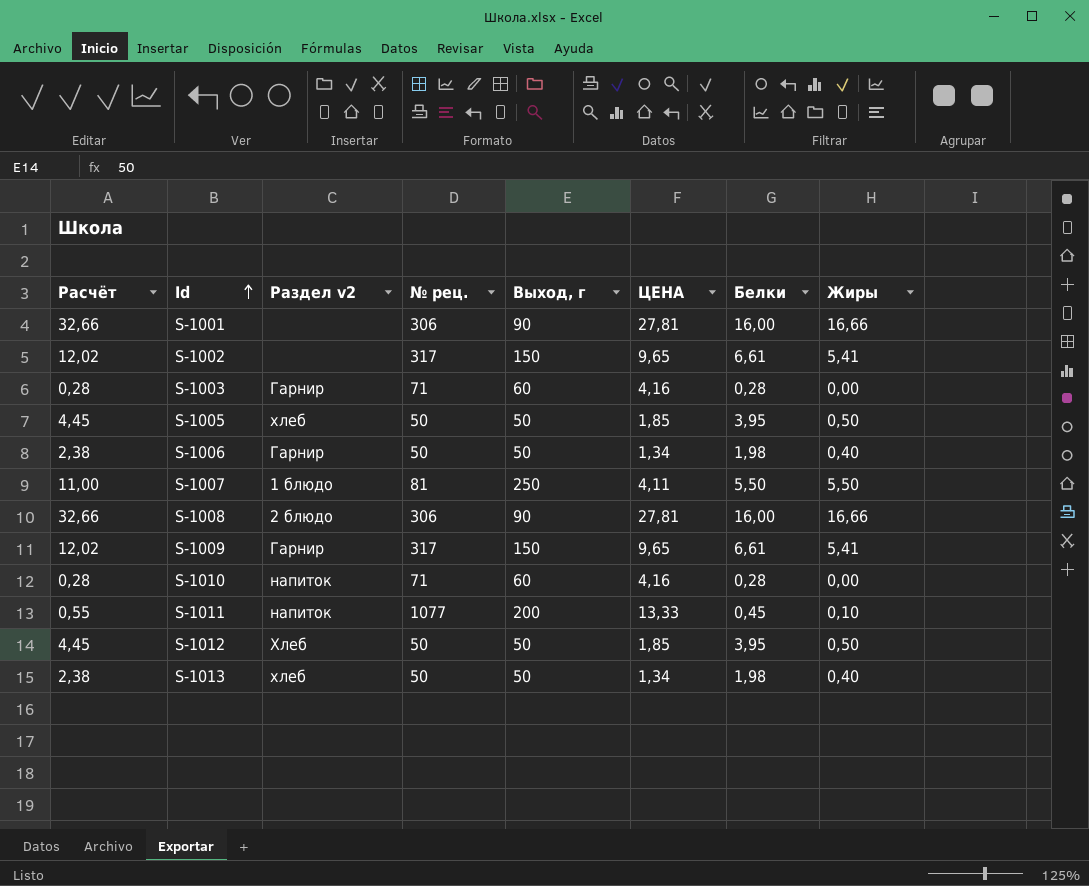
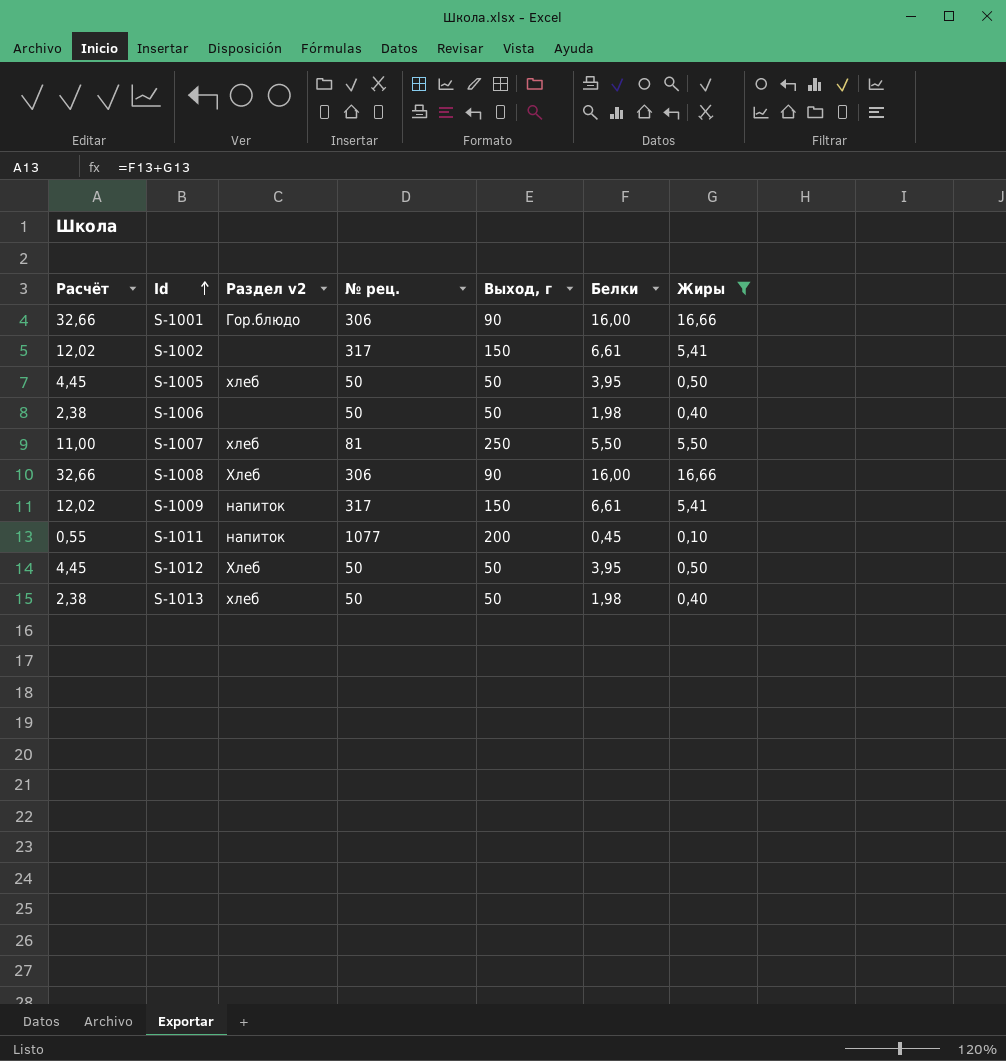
filter: none -> Жиры != 0,00
column ЦЕНА | position: 6 -> none
S-1001 | Раздел v2: none -> Гор.блюдо
S-1006 | Раздел v2: Гарнир -> none
S-1007 | Раздел v2: 1 блюдо -> хлеб
S-1008 | Раздел v2: 2 блюдо -> Хлеб
S-1009 | Раздел v2: Гарнир -> напиток

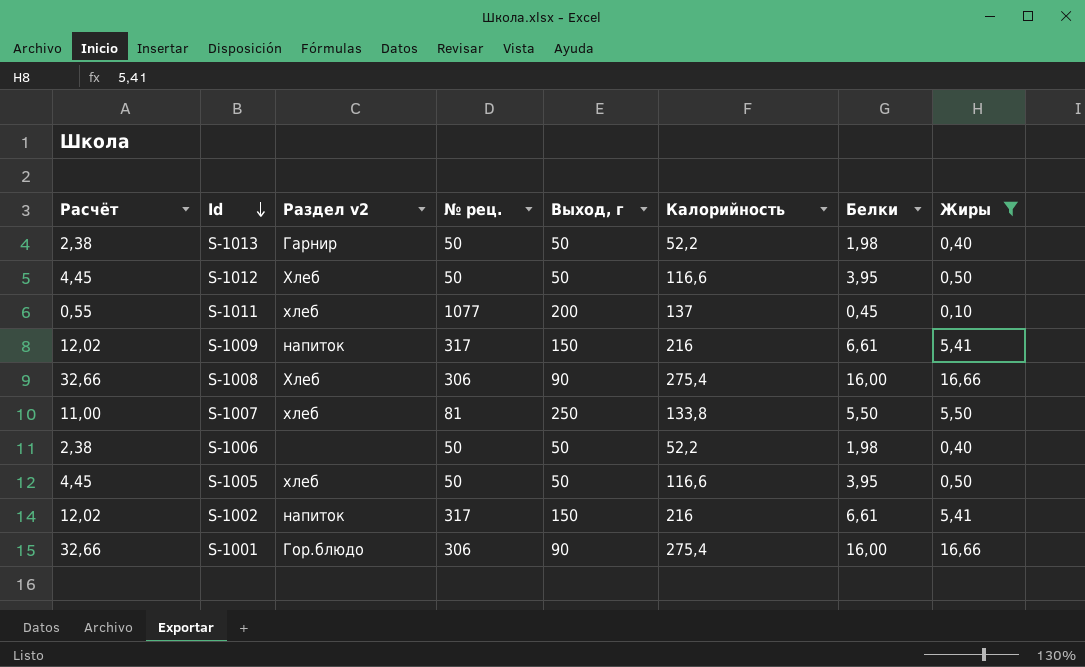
row order: Id ascending -> Id descending
column Калорийность | position: none -> 6
S-1013 | Раздел v2: хлеб -> Гарнир
S-1011 | Раздел v2: напиток -> хлеб
S-1002 | Раздел v2: none -> напиток

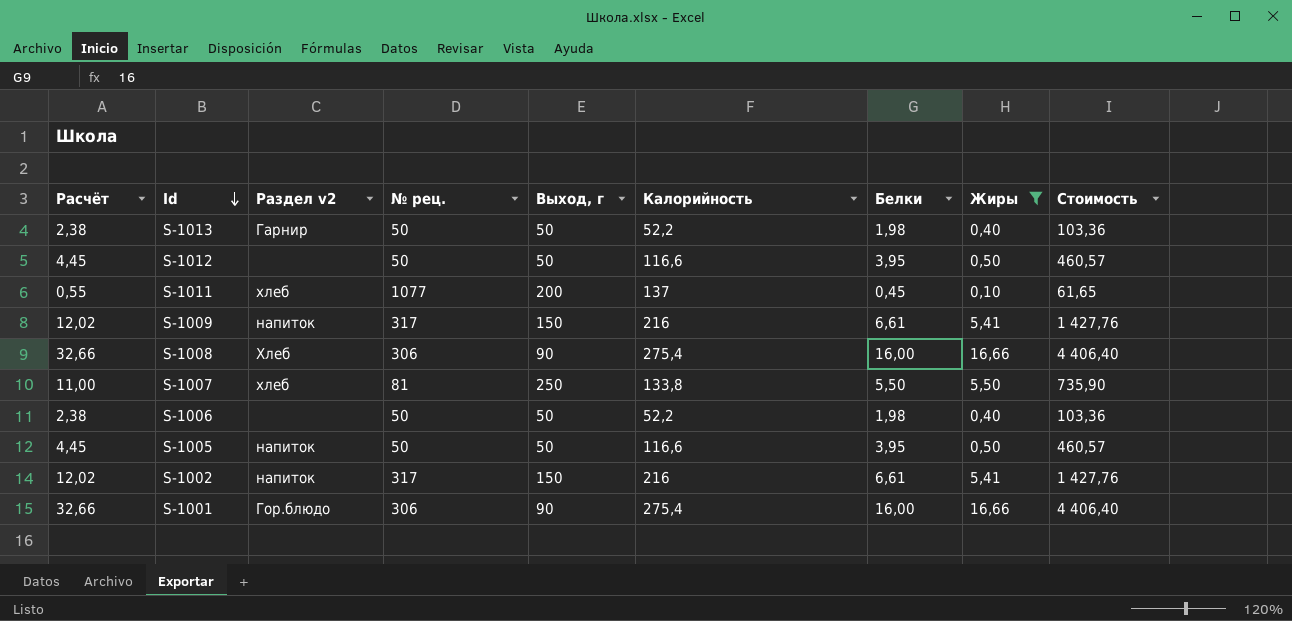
column Стоимость | formula: none -> [Калорийность] * [Белки]
S-1012 | Раздел v2: Хлеб -> none
S-1005 | Раздел v2: хлеб -> напиток

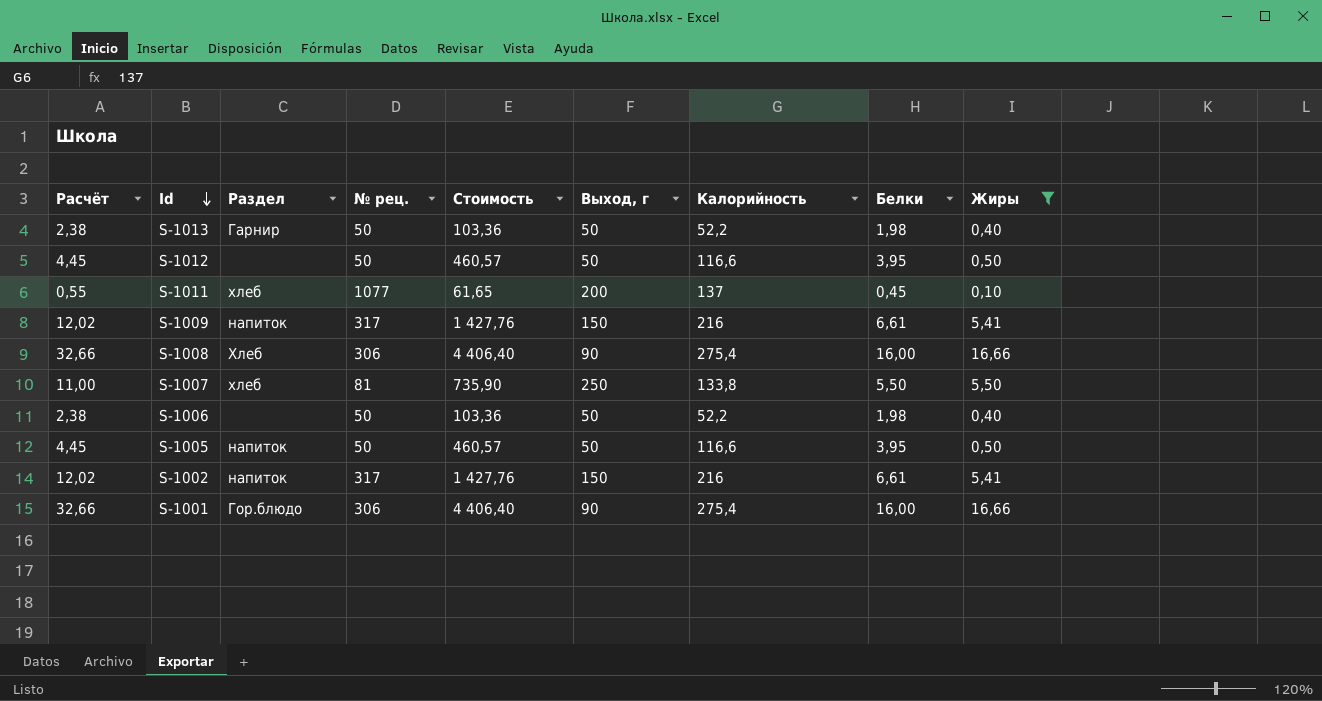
column name: Раздел v2 -> Раздел
column Стоимость | position: 9 -> 5

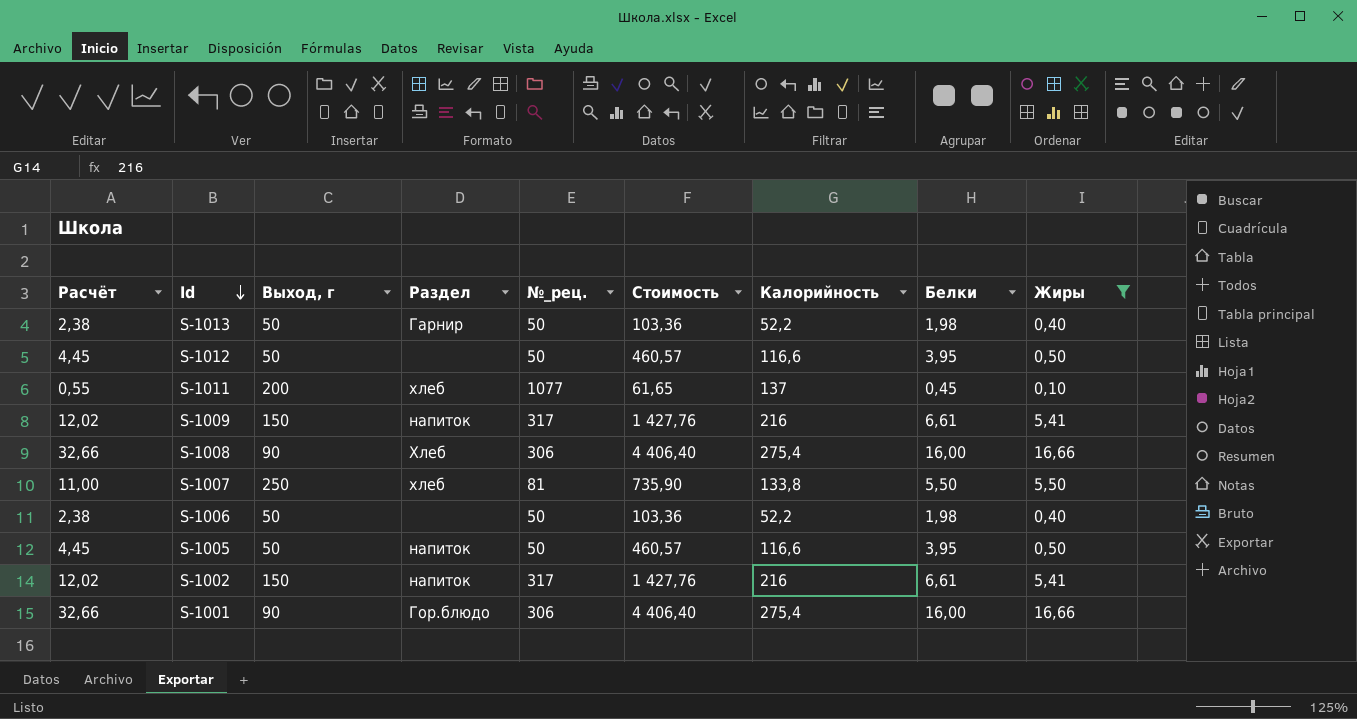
column Выход, г | position: 6 -> 3
column name: № рец. -> №_рец.

